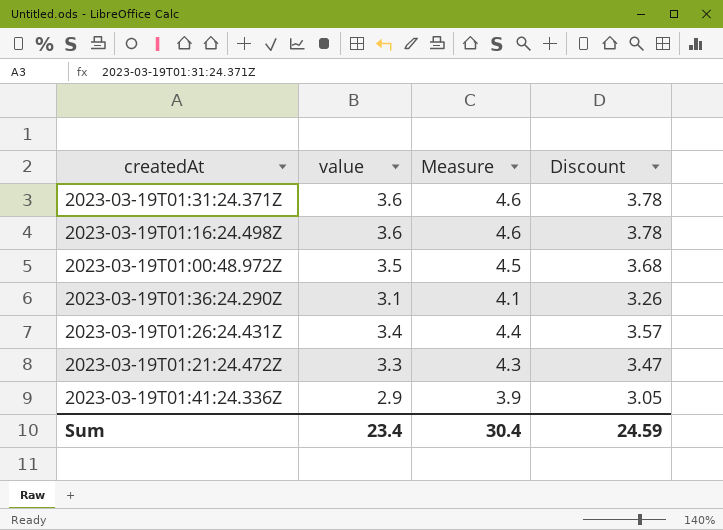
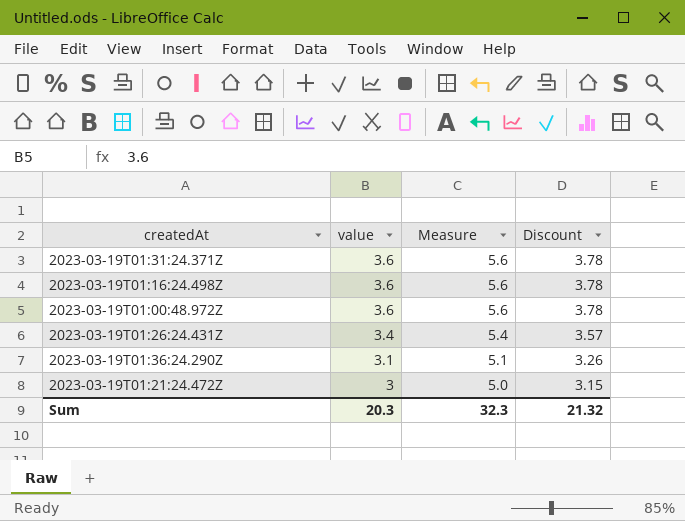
row order: none -> value descending
column Measure | formula: [value] + 1 -> [value] + 2
row 2023-03-19T01:41:24.336Z: 2.9 | 3.9 | 3.05 -> none
2023-03-19T01:00:48.972Z | value: 3.5 -> 3.6
2023-03-19T01:00:48.972Z | Discount: 3.68 -> 3.78
2023-03-19T01:21:24.472Z | value: 3.3 -> 3
2023-03-19T01:21:24.472Z | Discount: 3.47 -> 3.15
Sum | value: 23.4 -> 20.3
Sum | Measure: 30.4 -> 32.3
Sum | Discount: 24.59 -> 21.32

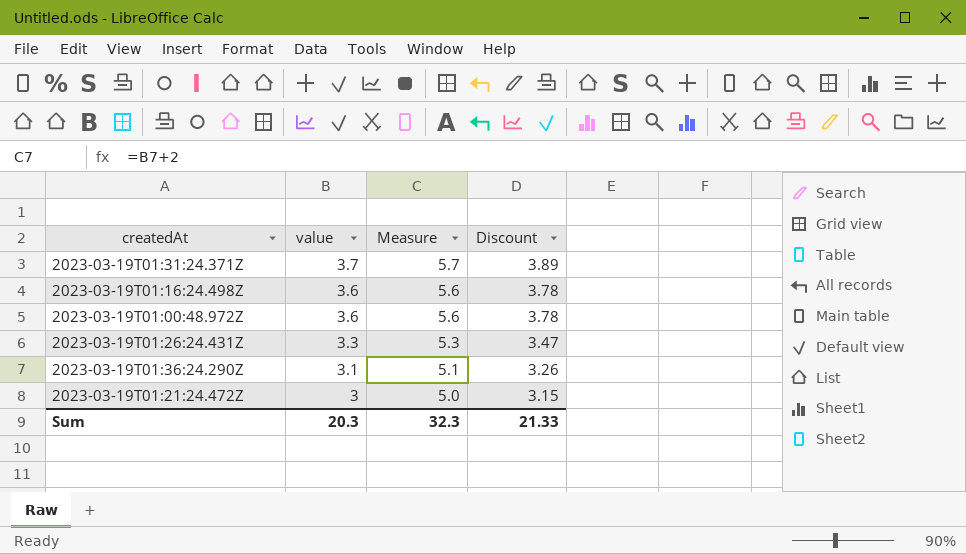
2023-03-19T01:31:24.371Z | value: 3.6 -> 3.7
2023-03-19T01:31:24.371Z | Measure: 5.6 -> 5.7
2023-03-19T01:31:24.371Z | Discount: 3.78 -> 3.89
2023-03-19T01:26:24.431Z | value: 3.4 -> 3.3
2023-03-19T01:26:24.431Z | Measure: 5.4 -> 5.3
2023-03-19T01:26:24.431Z | Discount: 3.57 -> 3.47
Sum | Discount: 21.32 -> 21.33

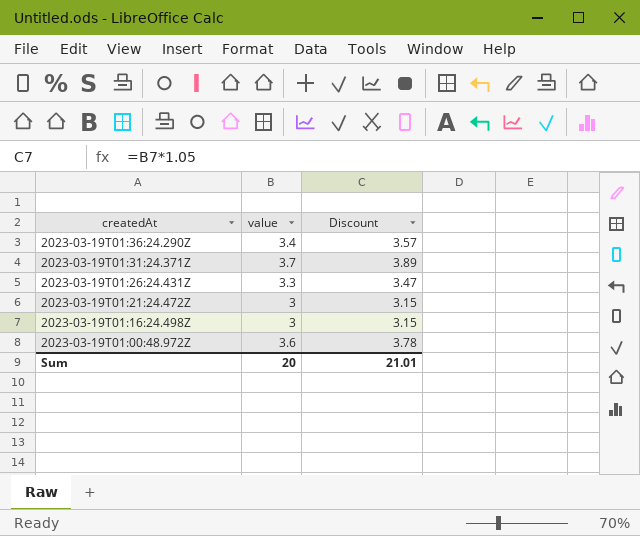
row order: value descending -> createdAt descending
column Measure | formula: [value] + 2 -> none
2023-03-19T01:36:24.290Z | value: 3.1 -> 3.4
2023-03-19T01:36:24.290Z | Discount: 3.26 -> 3.57
2023-03-19T01:16:24.498Z | value: 3.6 -> 3
2023-03-19T01:16:24.498Z | Discount: 3.78 -> 3.15
Sum | value: 20.3 -> 20
Sum | Discount: 21.33 -> 21.01

